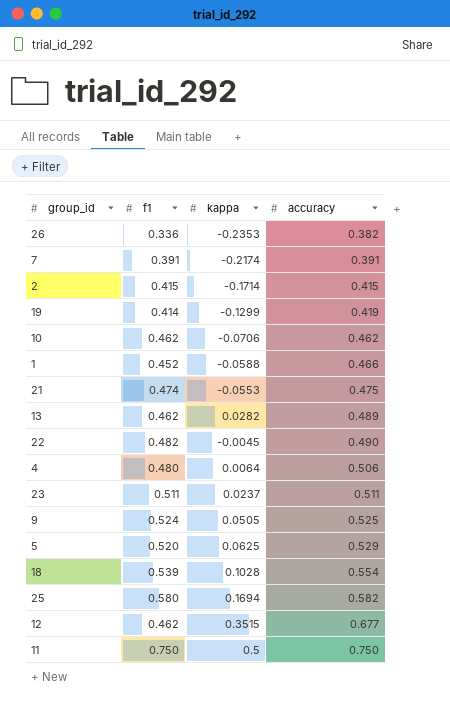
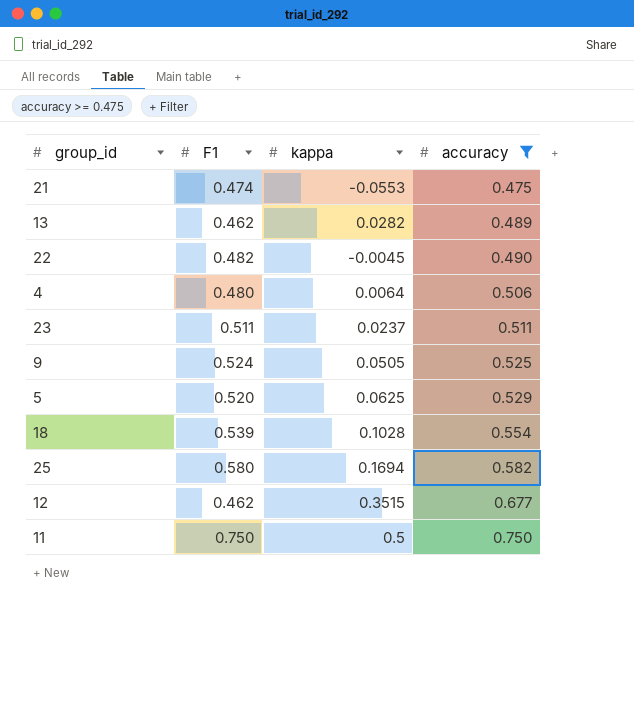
filter: none -> accuracy >= 0.475
column name: f1 -> F1

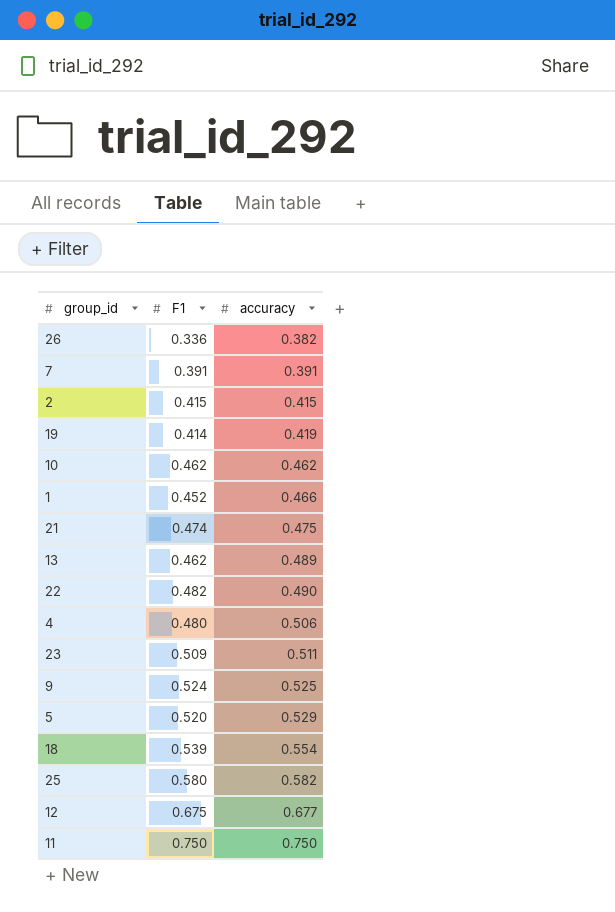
filter: accuracy >= 0.475 -> none
column kappa | position: 3 -> none
23 | F1: 0.511 -> 0.509
12 | F1: 0.462 -> 0.675

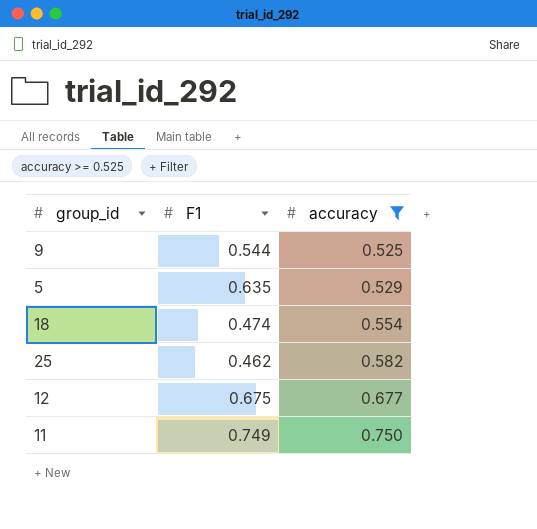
filter: none -> accuracy >= 0.525
9 | F1: 0.524 -> 0.544
5 | F1: 0.520 -> 0.635
18 | F1: 0.539 -> 0.474
25 | F1: 0.580 -> 0.462
11 | F1: 0.750 -> 0.749

